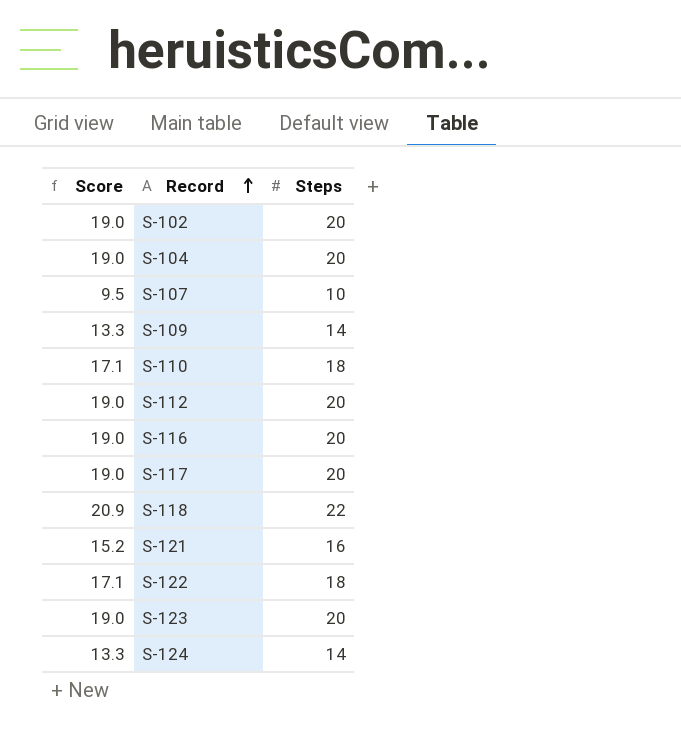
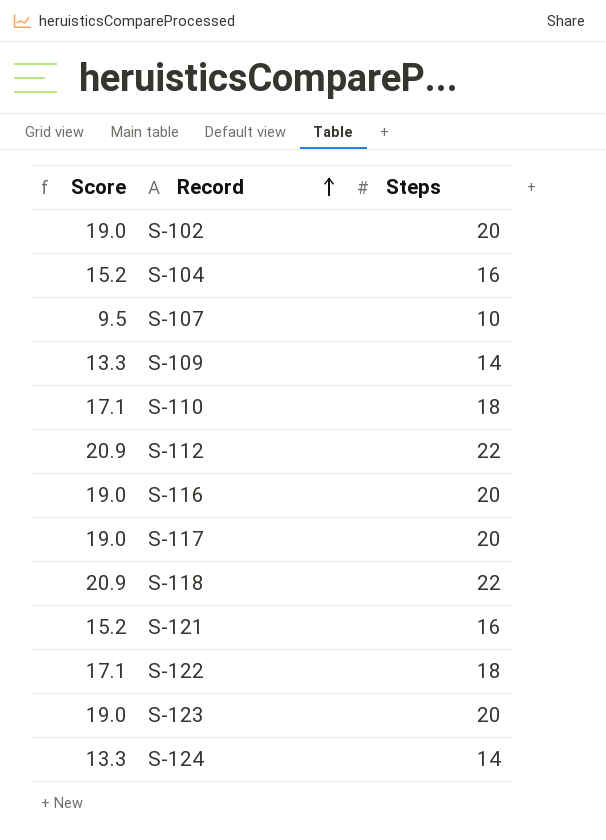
S-104 | Score: 19.0 -> 15.2
S-104 | Steps: 20 -> 16
S-112 | Score: 19.0 -> 20.9
S-112 | Steps: 20 -> 22

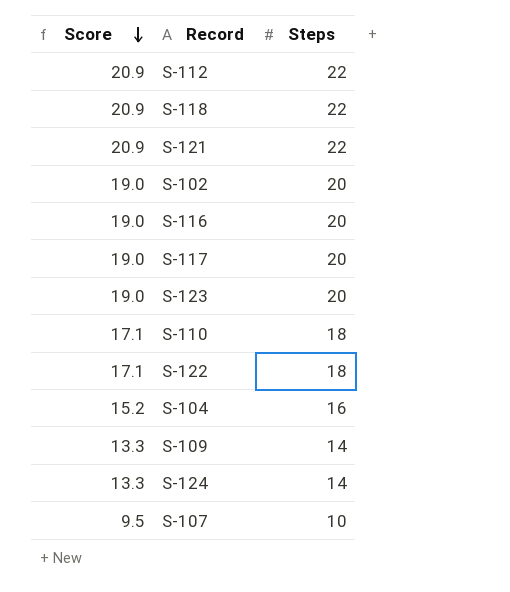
row order: Record ascending -> Score descending
S-121 | Score: 15.2 -> 20.9
S-121 | Steps: 16 -> 22

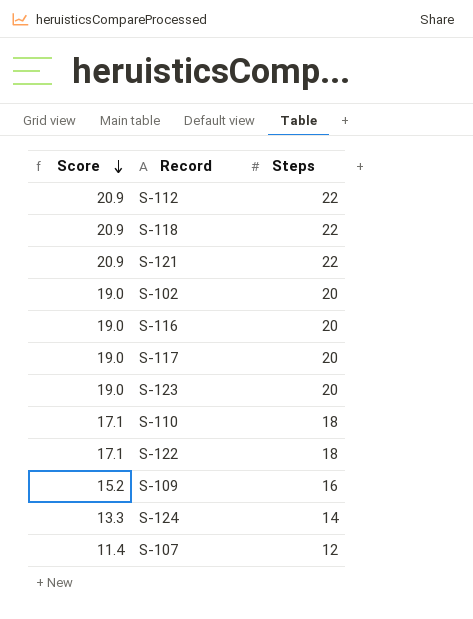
row S-104: 15.2 | 16 -> none
S-109 | Score: 13.3 -> 15.2
S-109 | Steps: 14 -> 16
S-107 | Score: 9.5 -> 11.4
S-107 | Steps: 10 -> 12

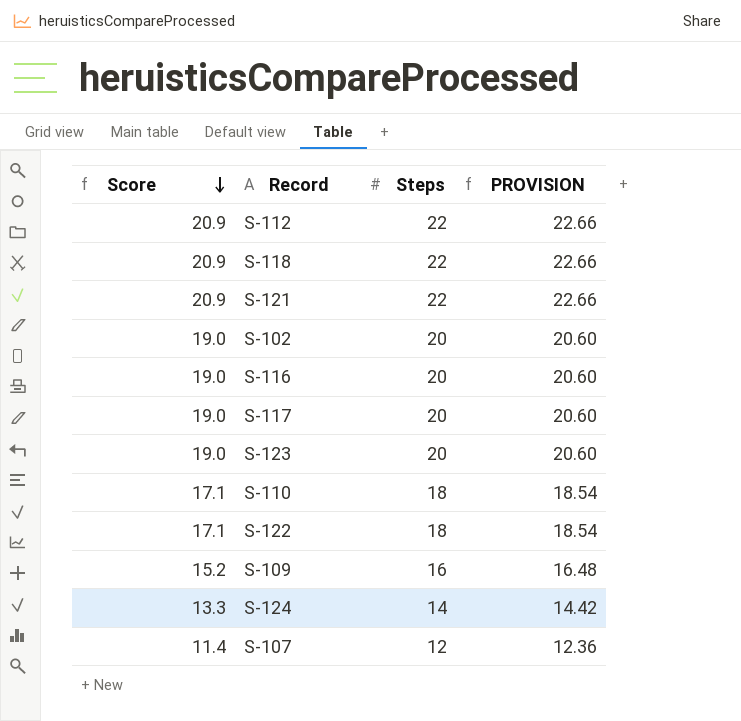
column PROVISION | formula: none -> [Steps] * 1.03

